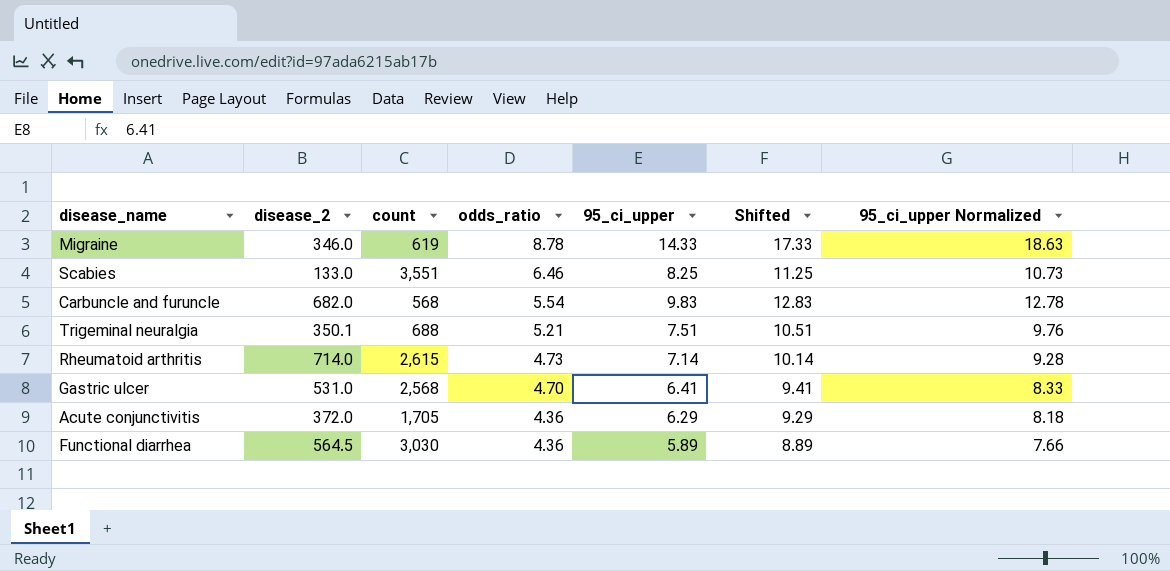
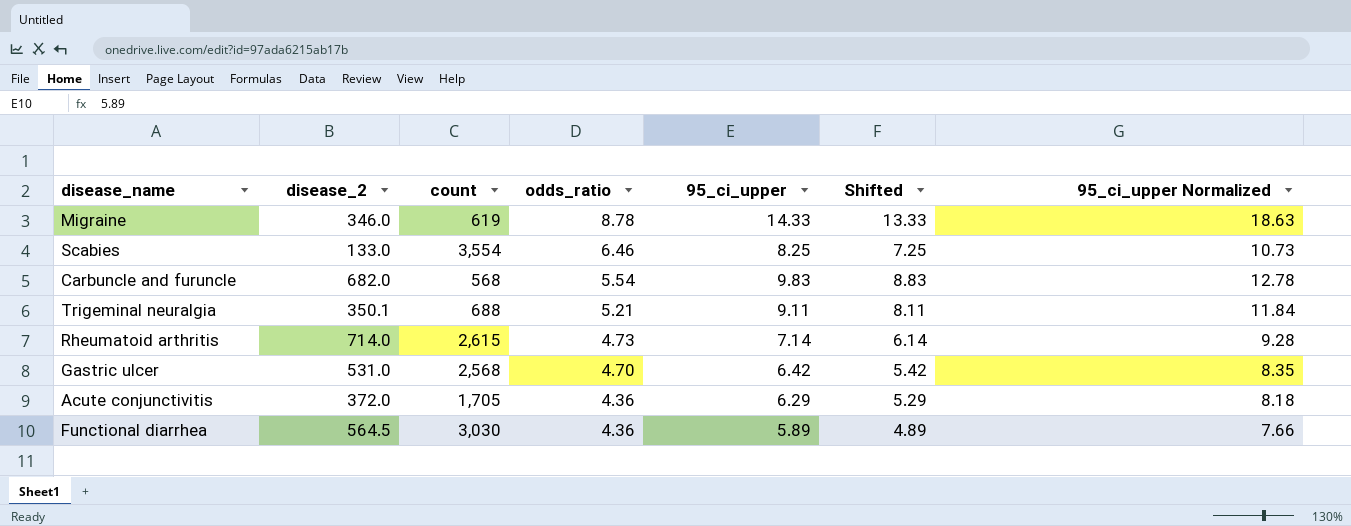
column Shifted | formula: [95_ci_upper] + 3 -> [95_ci_upper] - 1
Scabies | count: 3,551 -> 3,554
Trigeminal neuralgia | 95_ci_upper: 7.51 -> 9.11
Trigeminal neuralgia | 95_ci_upper Normalized: 9.76 -> 11.84
Gastric ulcer | 95_ci_upper: 6.41 -> 6.42
Gastric ulcer | 95_ci_upper Normalized: 8.33 -> 8.35

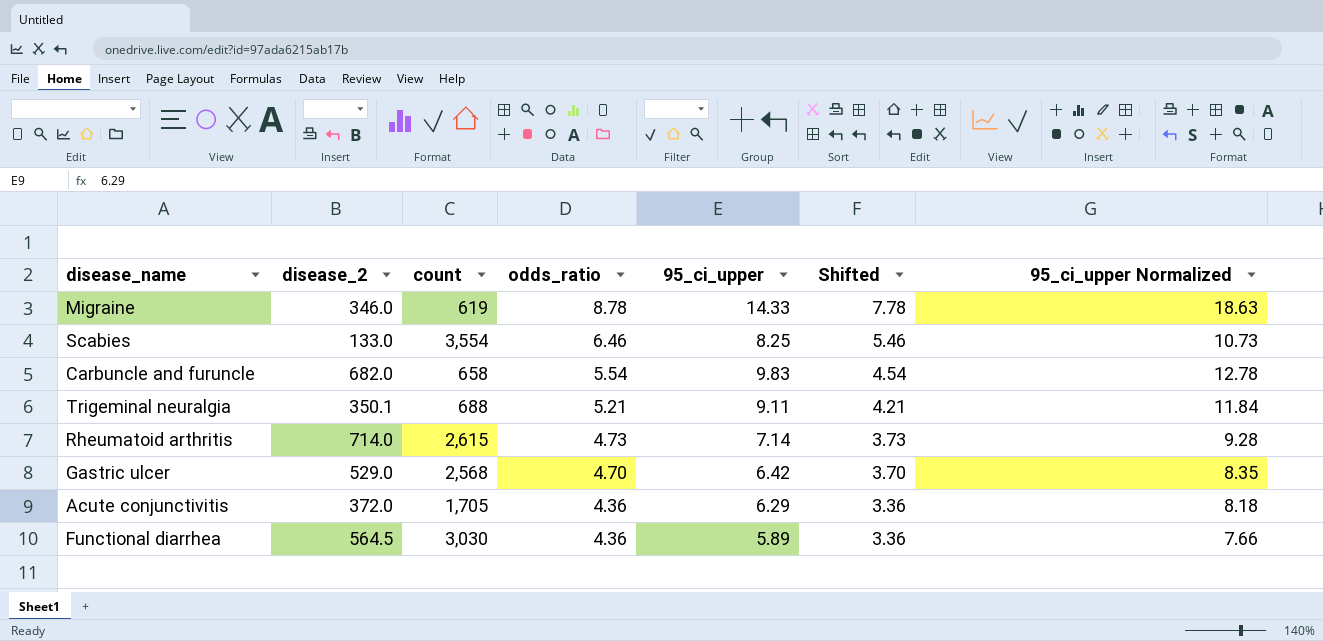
column Shifted | formula: [95_ci_upper] - 1 -> [odds_ratio] - 1
Carbuncle and furuncle | count: 568 -> 658
Gastric ulcer | disease_2: 531.0 -> 529.0

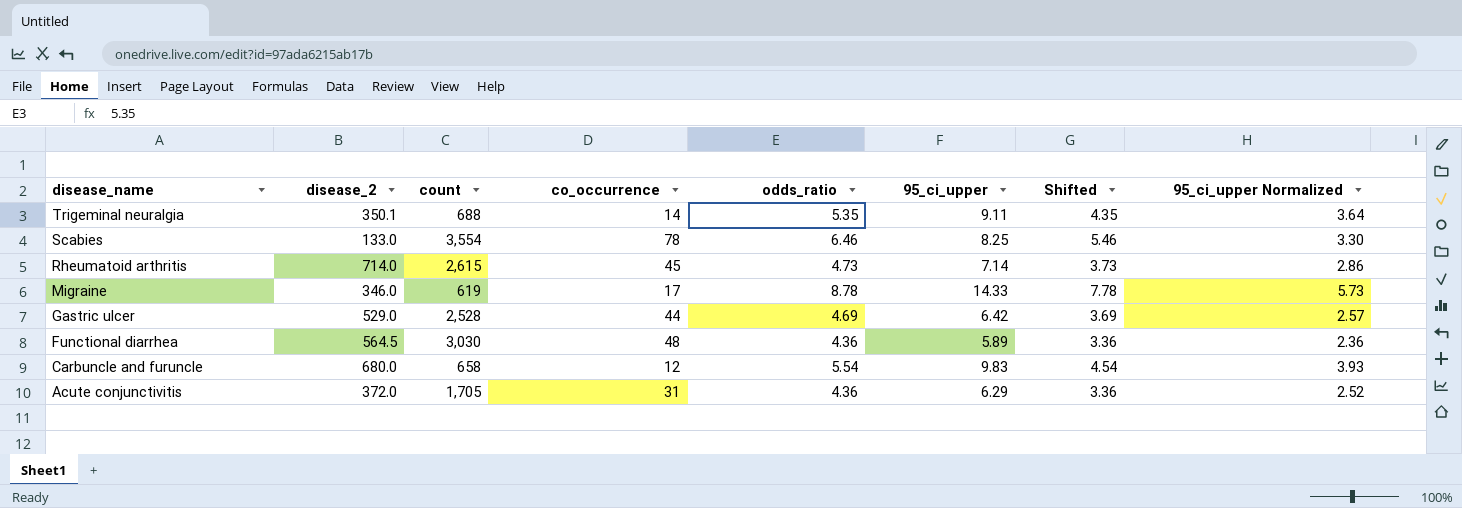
row order: odds_ratio descending -> disease_name descending
column co_occurrence | position: none -> 4
column 95_ci_upper Normalized | formula: [95_ci_upper] * 1.3 -> [95_ci_upper] * 0.4
Trigeminal neuralgia | odds_ratio: 5.21 -> 5.35
Trigeminal neuralgia | Shifted: 4.21 -> 4.35
Gastric ulcer | count: 2,568 -> 2,528
Gastric ulcer | odds_ratio: 4.70 -> 4.69
Gastric ulcer | Shifted: 3.70 -> 3.69
Carbuncle and furuncle | disease_2: 682.0 -> 680.0

